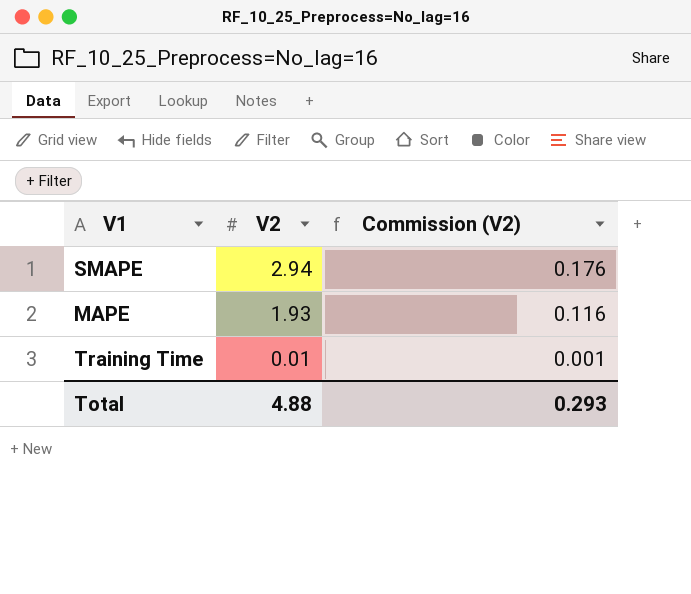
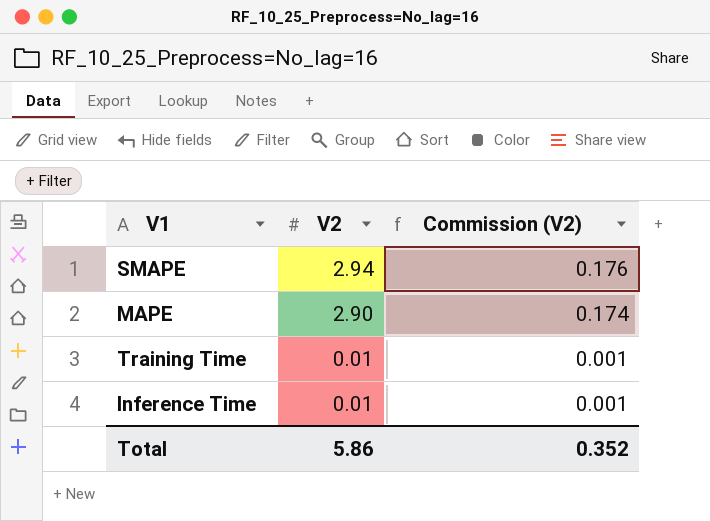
MAPE | V2: 1.93 -> 2.90
MAPE | Commission (V2): 0.116 -> 0.174
row Inference Time: none -> 0.01 | 0.001
Total | V2: 4.88 -> 5.86
Total | Commission (V2): 0.293 -> 0.352

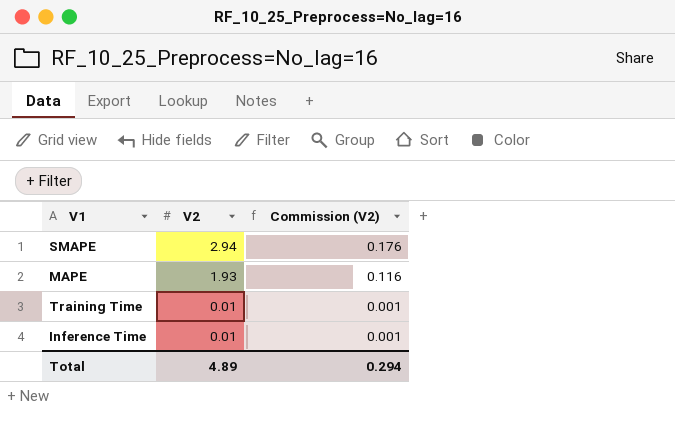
MAPE | V2: 2.90 -> 1.93
MAPE | Commission (V2): 0.174 -> 0.116
Total | V2: 5.86 -> 4.89
Total | Commission (V2): 0.352 -> 0.294

